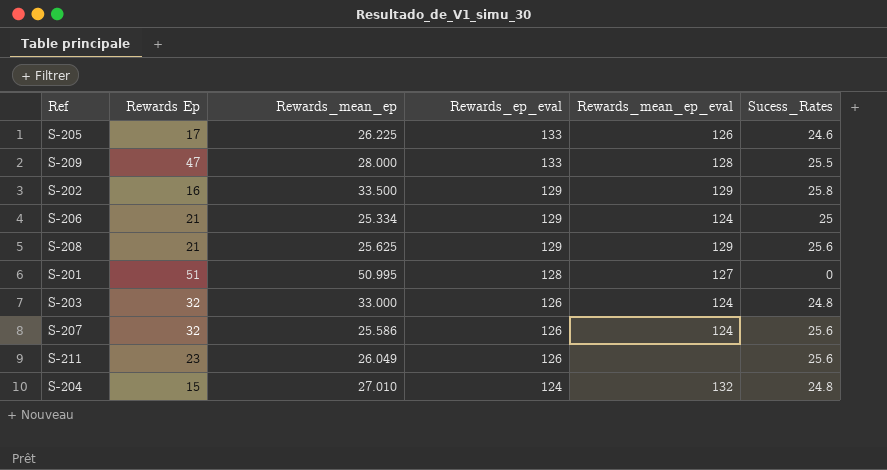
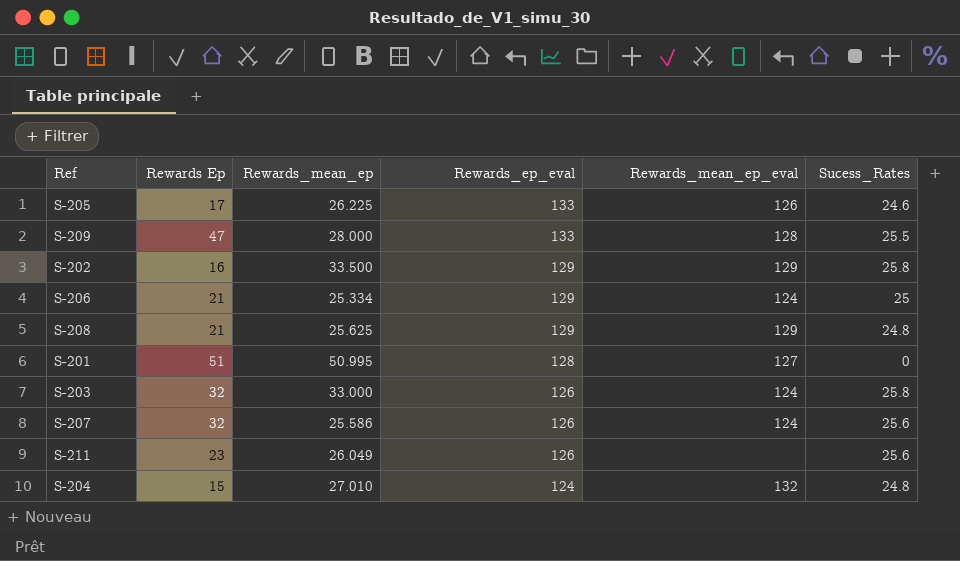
S-208 | Sucess_Rates: 25.6 -> 24.8
S-203 | Sucess_Rates: 24.8 -> 25.8

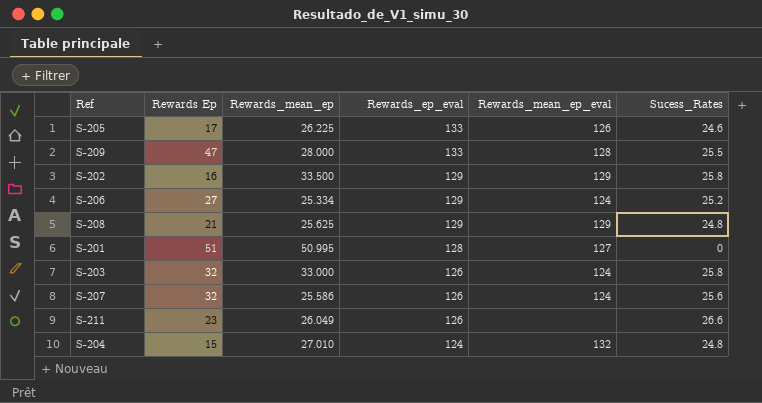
S-206 | Rewards Ep: 21 -> 27
S-206 | Sucess_Rates: 25 -> 25.2
S-211 | Sucess_Rates: 25.6 -> 26.6

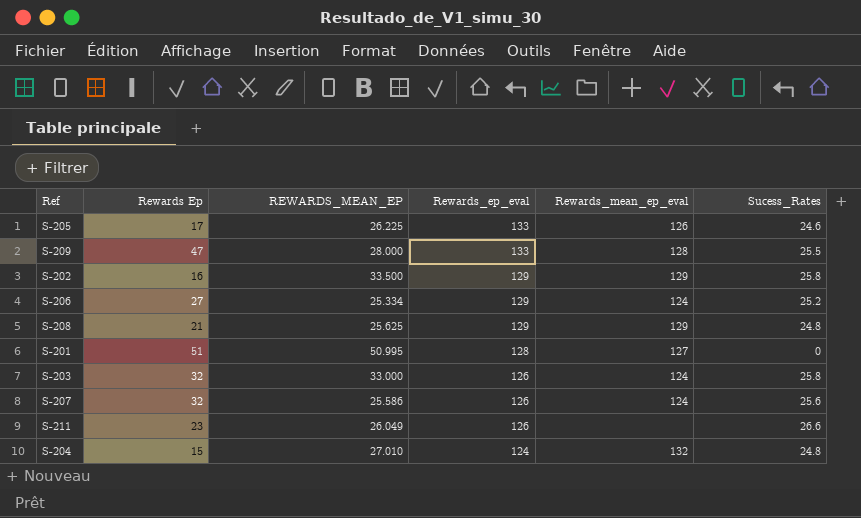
column name: Rewards_mean_ep -> REWARDS_MEAN_EP

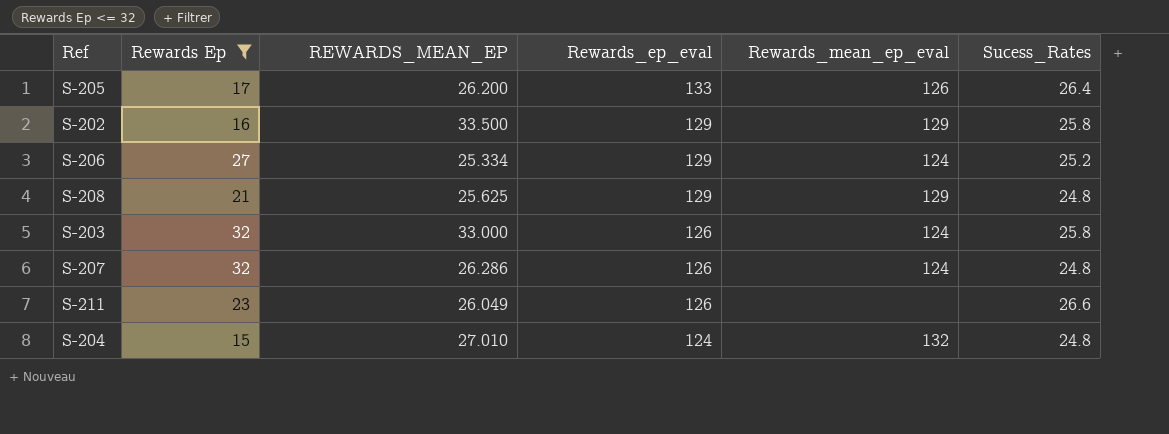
filter: none -> Rewards Ep <= 32
S-205 | REWARDS_MEAN_EP: 26.225 -> 26.200
S-205 | Sucess_Rates: 24.6 -> 26.4
S-207 | REWARDS_MEAN_EP: 25.586 -> 26.286
S-207 | Sucess_Rates: 25.6 -> 24.8

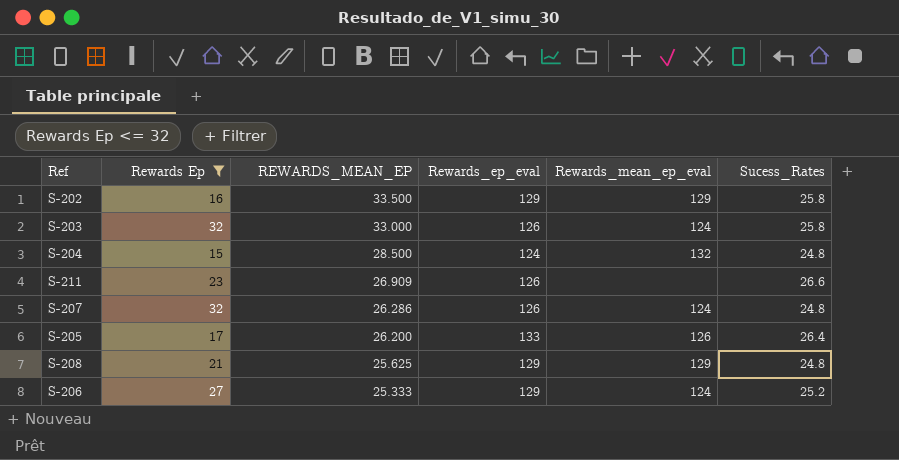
row order: Rewards_ep_eval descending -> REWARDS_MEAN_EP descending
S-204 | REWARDS_MEAN_EP: 27.010 -> 28.500
S-211 | REWARDS_MEAN_EP: 26.049 -> 26.909
S-206 | REWARDS_MEAN_EP: 25.334 -> 25.333

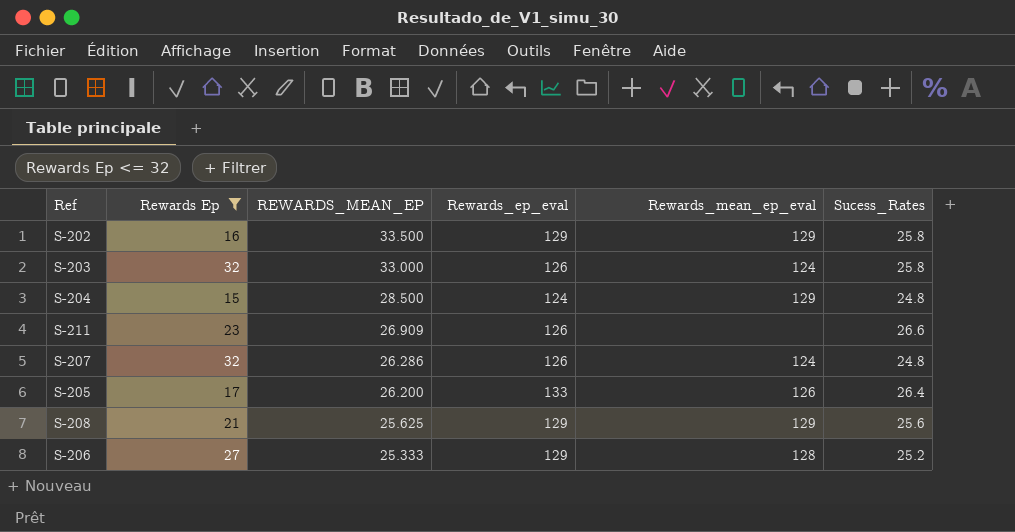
S-204 | Rewards_mean_ep_eval: 132 -> 129
S-208 | Sucess_Rates: 24.8 -> 25.6
S-206 | Rewards_mean_ep_eval: 124 -> 128

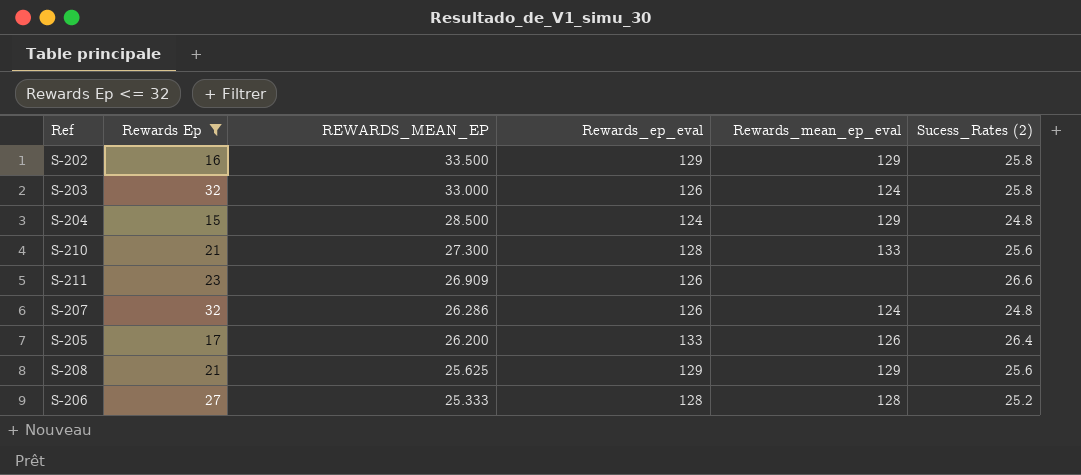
column name: Sucess_Rates -> Sucess_Rates (2)
row S-210: none -> 21 | 27.300 | 128 | 133 | 25.6
S-206 | Rewards_ep_eval: 129 -> 128

